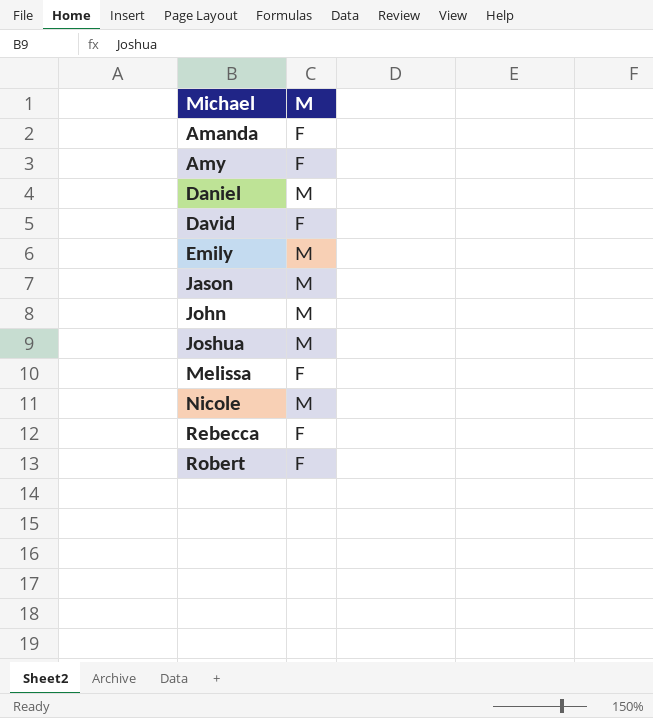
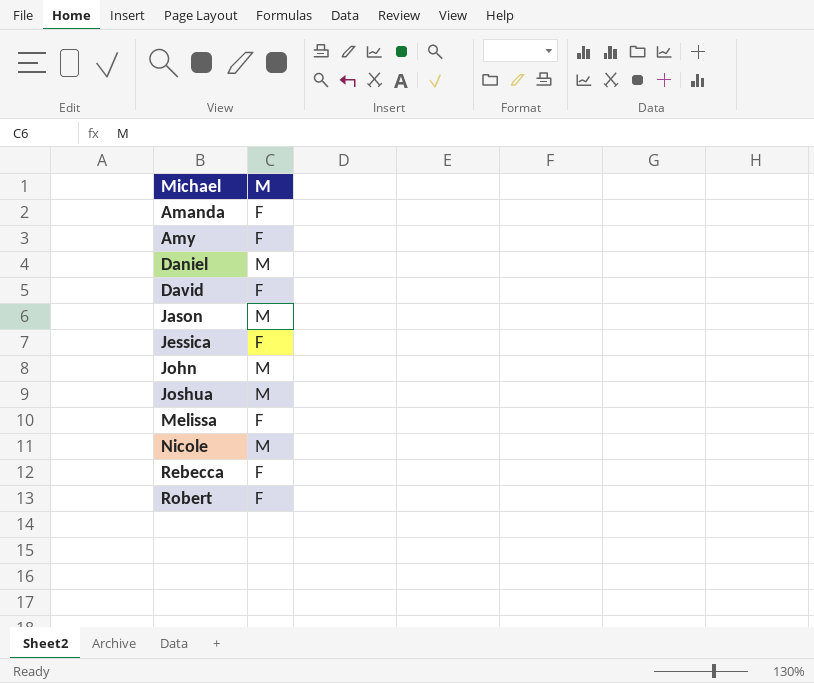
row Emily: M -> none
row Jessica: none -> F

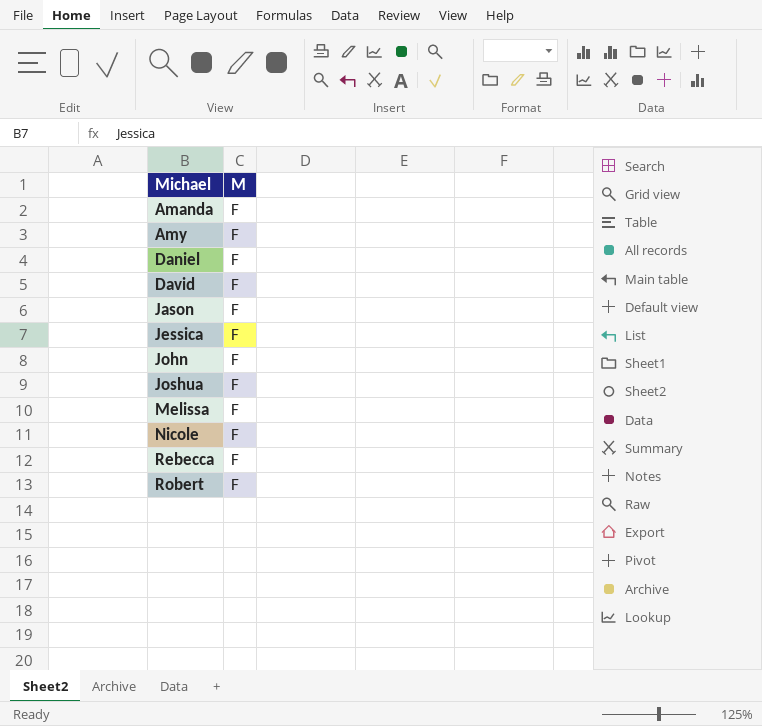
Daniel | M: M -> F
Jason | M: M -> F
John | M: M -> F
Joshua | M: M -> F
Nicole | M: M -> F

